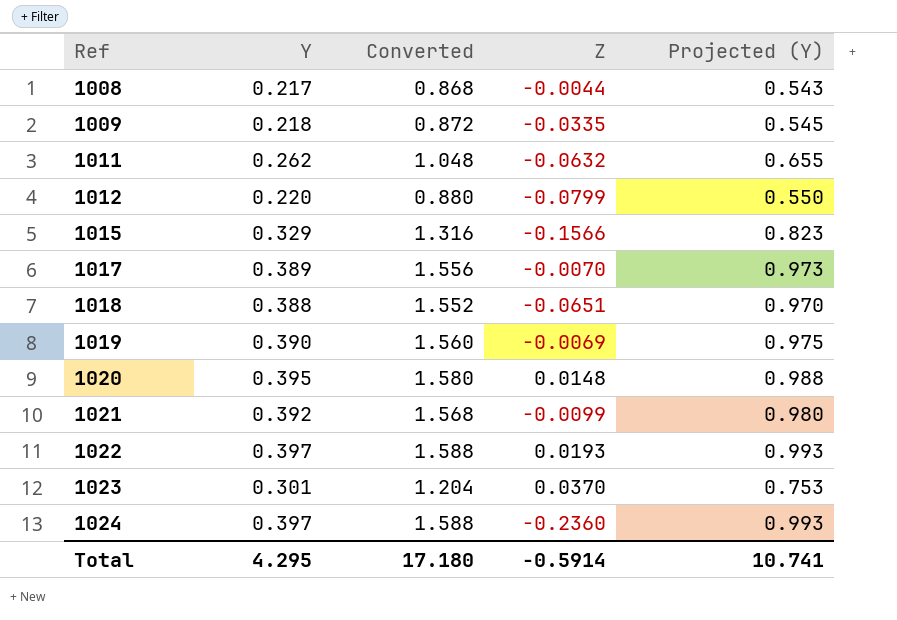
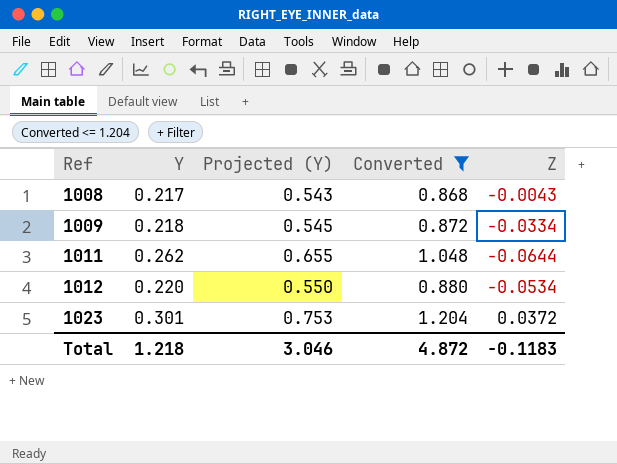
filter: none -> Converted <= 1.204
column Projected (Y) | position: 5 -> 3
1008 | Z: -0.0044 -> -0.0043
1009 | Z: -0.0335 -> -0.0334
1011 | Z: -0.0632 -> -0.0644
1012 | Z: -0.0799 -> -0.0534
1023 | Z: 0.0370 -> 0.0372
Total | Y: 4.295 -> 1.218
Total | Projected (Y): 10.741 -> 3.046
Total | Converted: 17.180 -> 4.872
Total | Z: -0.5914 -> -0.1183

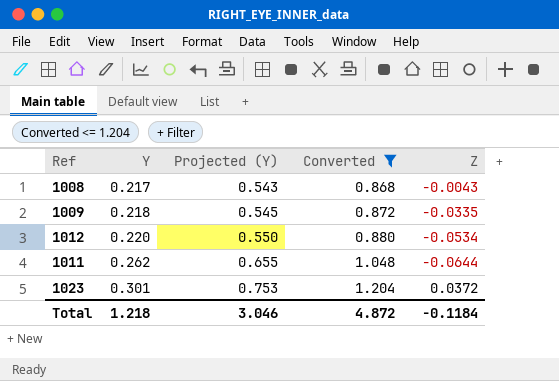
row order: Ref ascending -> Y ascending
1009 | Z: -0.0334 -> -0.0335
Total | Z: -0.1183 -> -0.1184

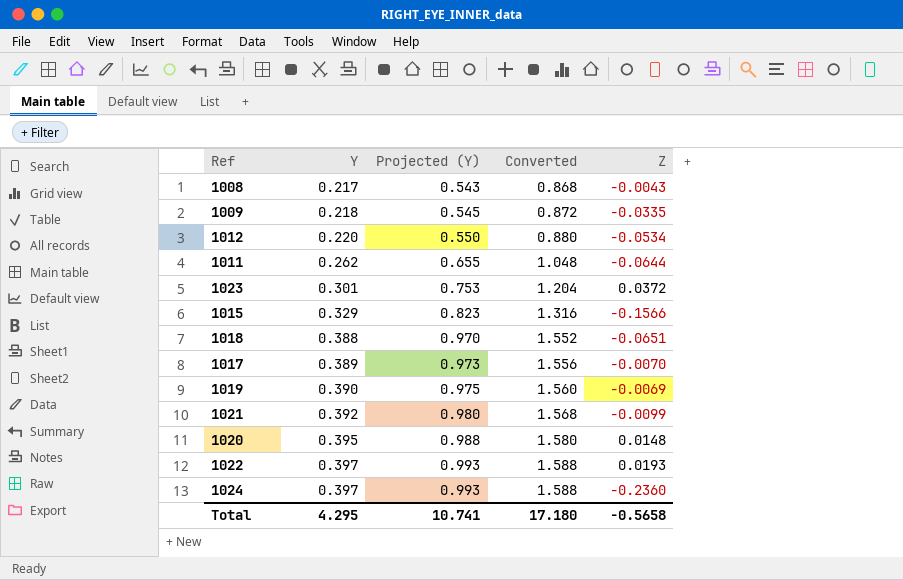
filter: Converted <= 1.204 -> none
Total | Y: 1.218 -> 4.295
Total | Projected (Y): 3.046 -> 10.741
Total | Converted: 4.872 -> 17.180
Total | Z: -0.1184 -> -0.5658

